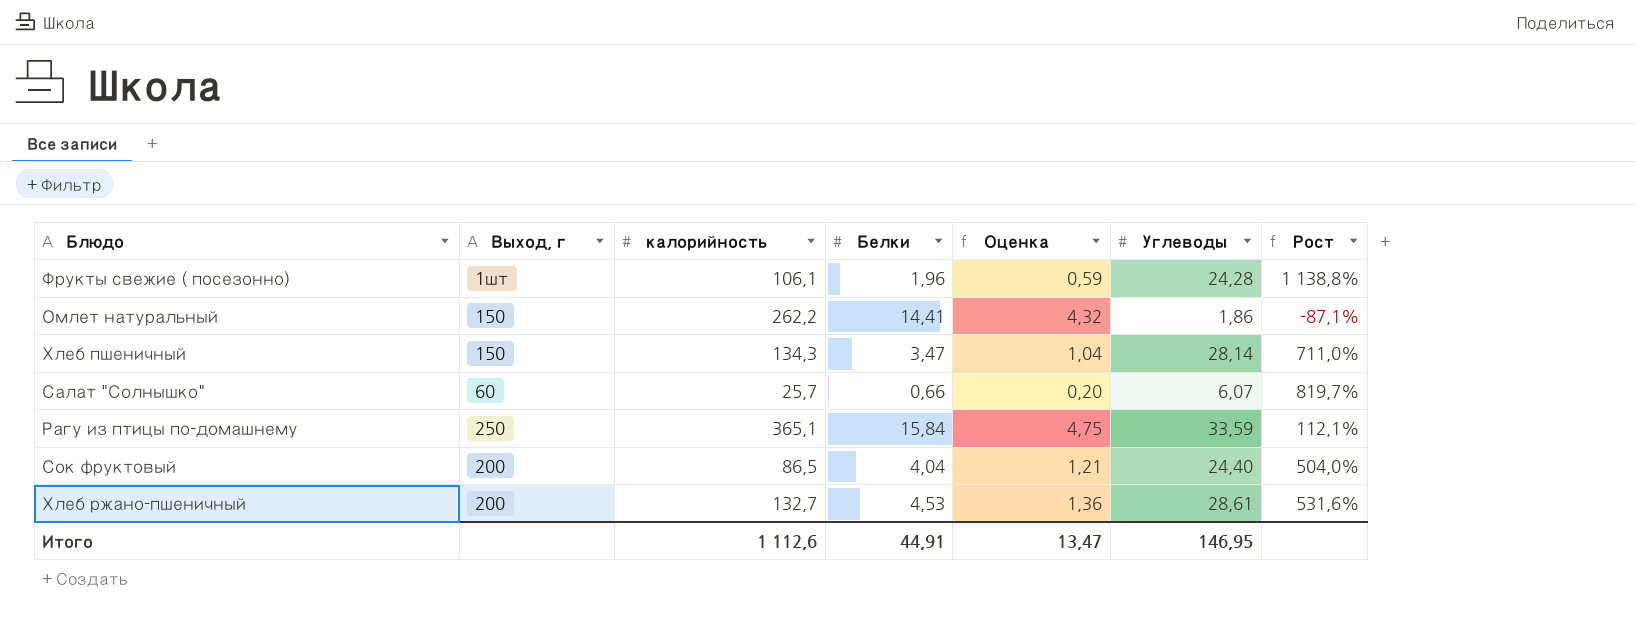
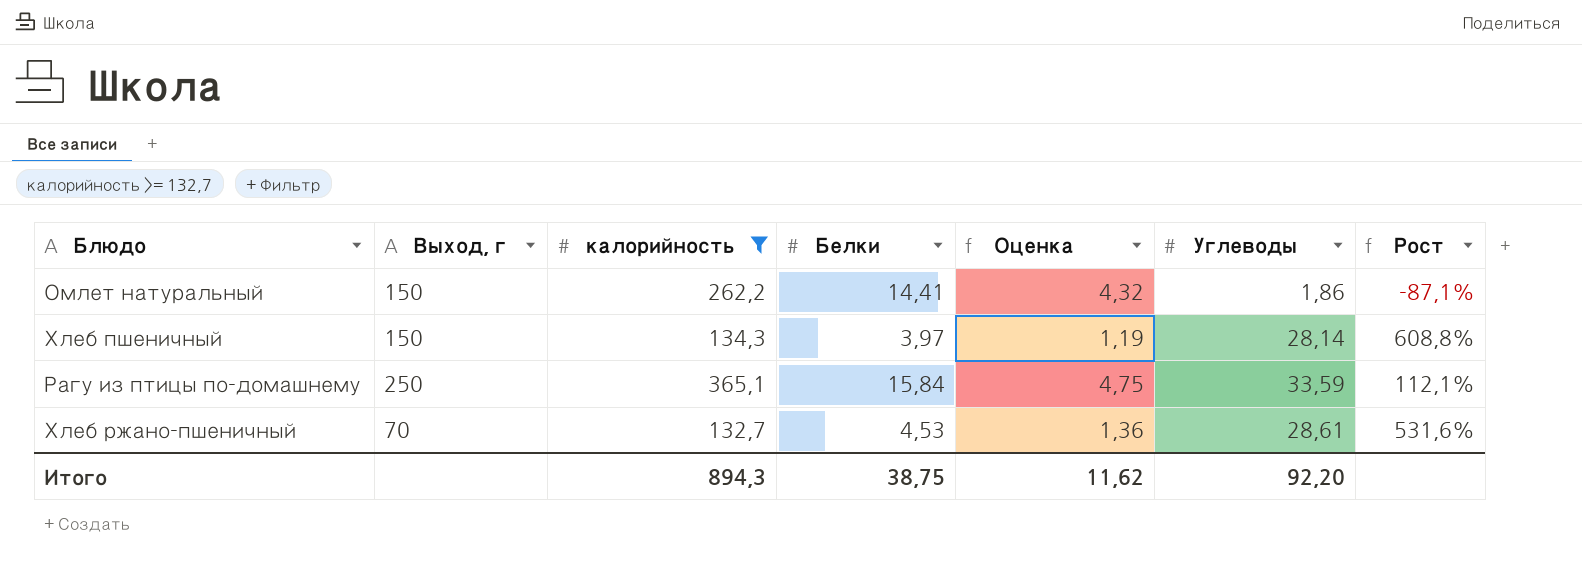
filter: none -> калорийность >= 132,7
Хлеб пшеничный | Белки: 3,47 -> 3,97
Хлеб пшеничный | Оценка: 1,04 -> 1,19
Хлеб пшеничный | Рост: 711,0% -> 608,8%
Хлеб ржано-пшеничный | Выход, г: 200 -> 70
Итого | калорийность: 1 112,6 -> 894,3
Итого | Белки: 44,91 -> 38,75
Итого | Оценка: 13,47 -> 11,62
Итого | Углеводы: 146,95 -> 92,20

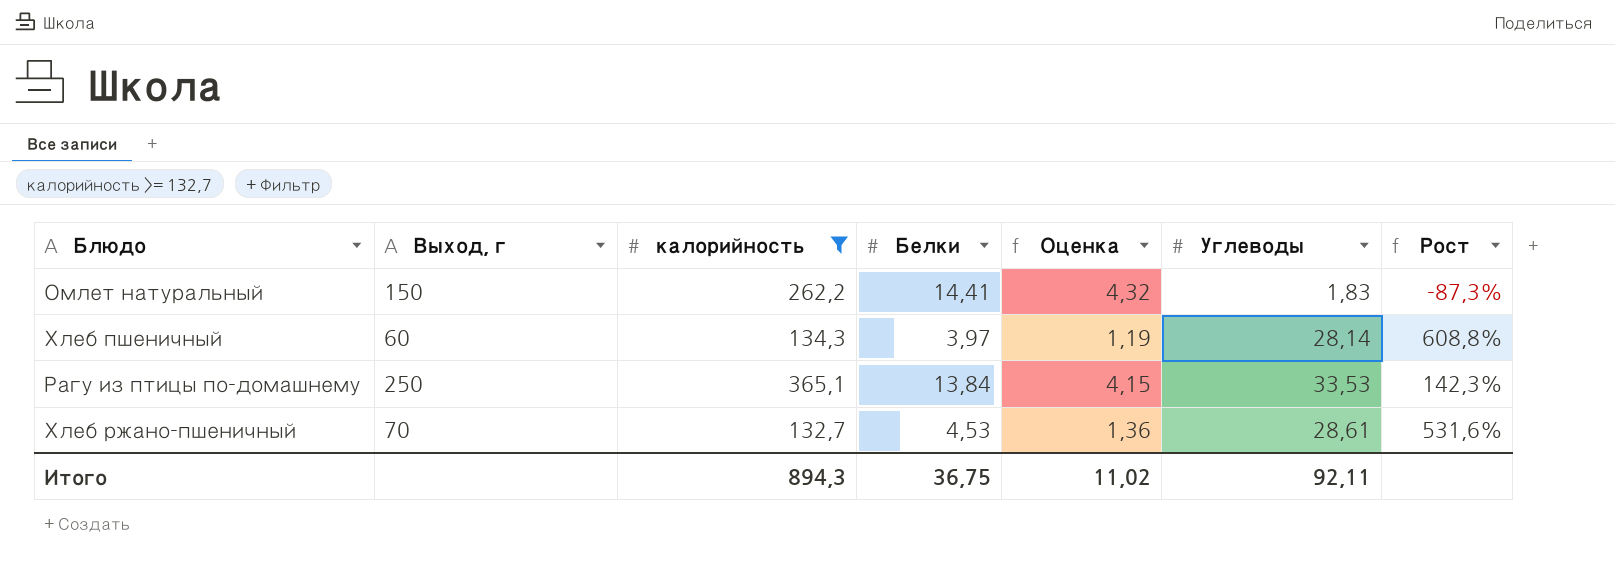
Омлет натуральный | Углеводы: 1,86 -> 1,83
Омлет натуральный | Рост: -87,1% -> -87,3%
Хлеб пшеничный | Выход, г: 150 -> 60
Рагу из птицы по-домашнему | Белки: 15,84 -> 13,84
Рагу из птицы по-домашнему | Оценка: 4,75 -> 4,15
Рагу из птицы по-домашнему | Углеводы: 33,59 -> 33,53
Рагу из птицы по-домашнему | Рост: 112,1% -> 142,3%
Итого | Белки: 38,75 -> 36,75
Итого | Оценка: 11,62 -> 11,02
Итого | Углеводы: 92,20 -> 92,11

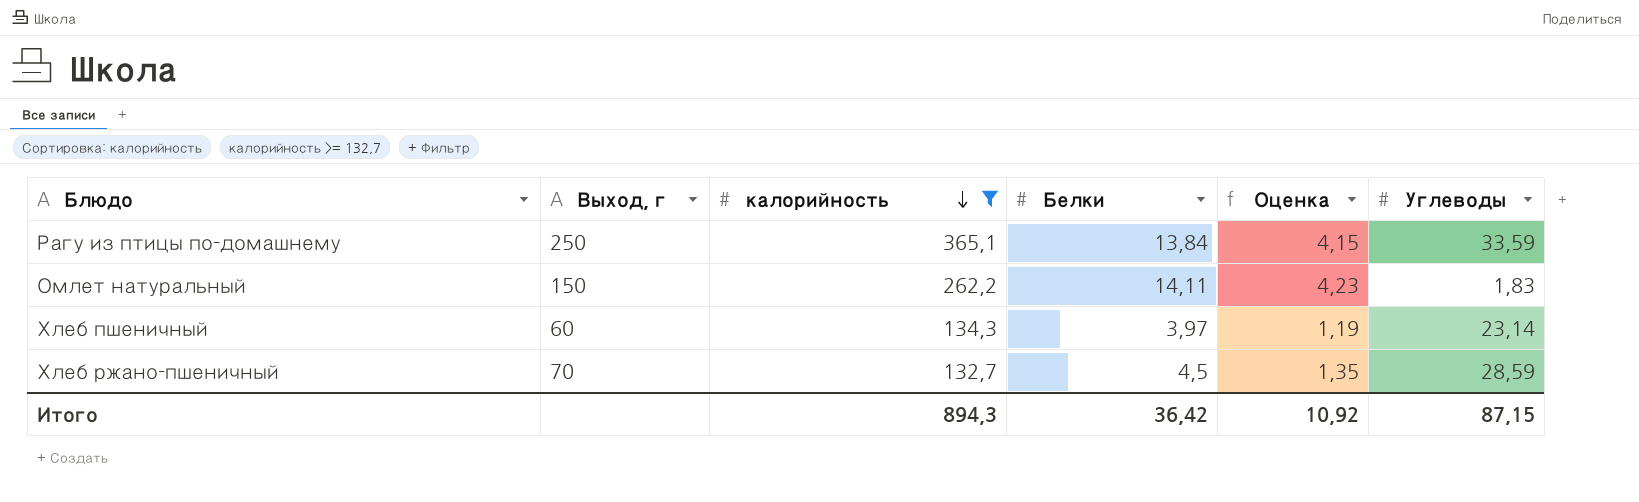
row order: none -> калорийность descending
column Рост | formula: ([Углеводы] - [Белки]) / [Белки] -> none
Рагу из птицы по-домашнему | Углеводы: 33,53 -> 33,59
Омлет натуральный | Белки: 14,41 -> 14,11
Омлет натуральный | Оценка: 4,32 -> 4,23
Хлеб пшеничный | Углеводы: 28,14 -> 23,14
Хлеб ржано-пшеничный | Белки: 4,53 -> 4,5
Хлеб ржано-пшеничный | Оценка: 1,36 -> 1,35
Хлеб ржано-пшеничный | Углеводы: 28,61 -> 28,59
Итого | Белки: 36,75 -> 36,42
Итого | Оценка: 11,02 -> 10,92
Итого | Углеводы: 92,11 -> 87,15

